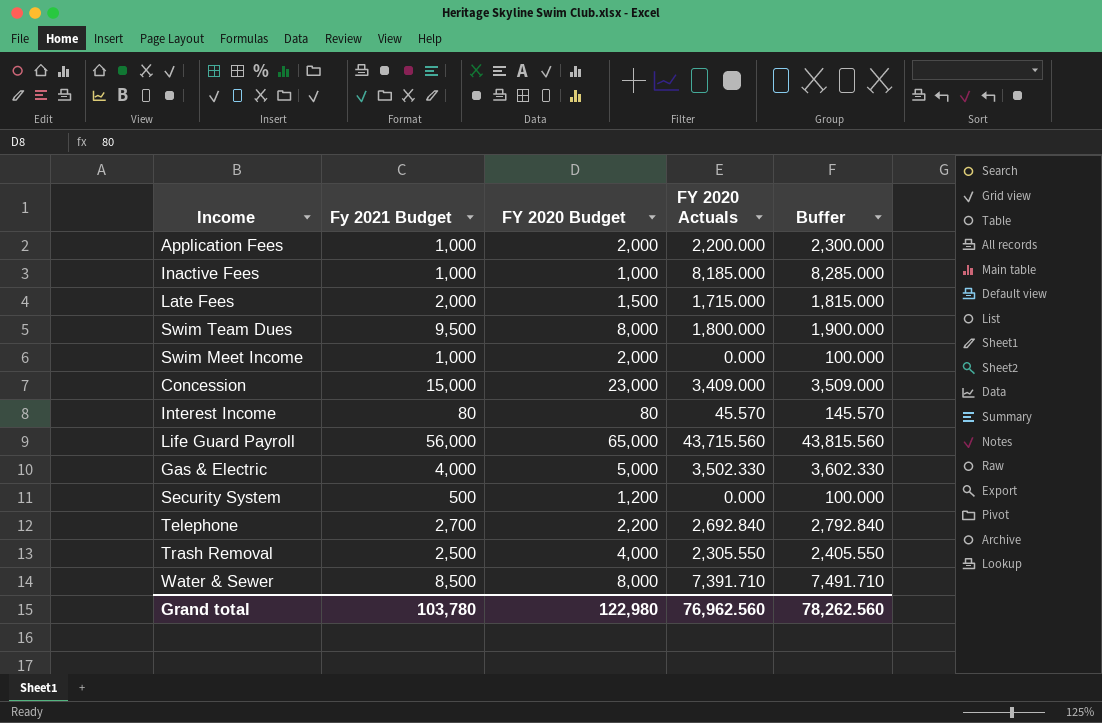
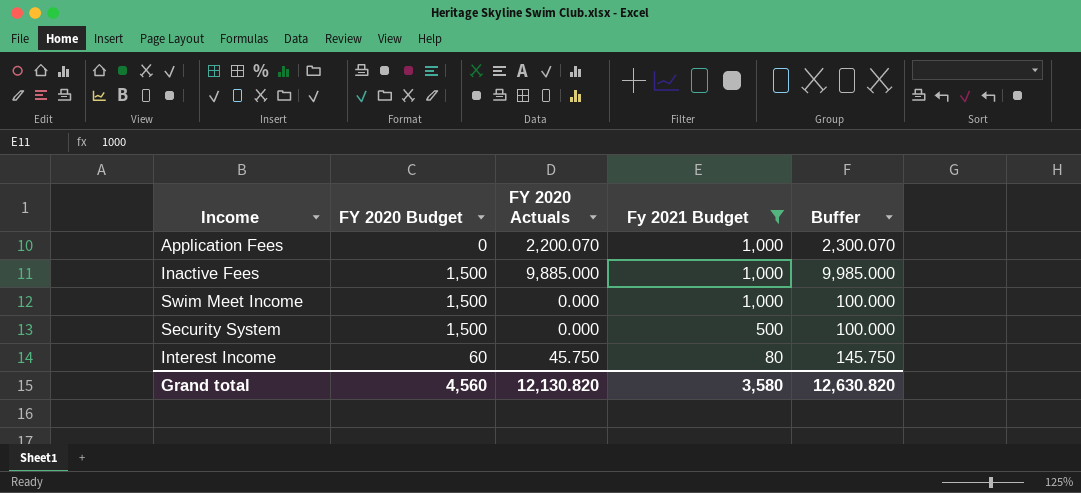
filter: none -> Fy 2021 Budget <= 1,000
row order: none -> Fy 2021 Budget descending
column Fy 2021 Budget | position: 2 -> 4
Application Fees | FY 2020 Budget: 2,000 -> 0
Application Fees | FY 2020 Actuals: 2,200.000 -> 2,200.070
Application Fees | Buffer: 2,300.000 -> 2,300.070
Inactive Fees | FY 2020 Budget: 1,000 -> 1,500
Inactive Fees | FY 2020 Actuals: 8,185.000 -> 9,885.000
Inactive Fees | Buffer: 8,285.000 -> 9,985.000
Swim Meet Income | FY 2020 Budget: 2,000 -> 1,500
Security System | FY 2020 Budget: 1,200 -> 1,500
Interest Income | FY 2020 Budget: 80 -> 60
Interest Income | FY 2020 Actuals: 45.570 -> 45.750
Interest Income | Buffer: 145.570 -> 145.750
Grand total | FY 2020 Budget: 122,980 -> 4,560
Grand total | FY 2020 Actuals: 76,962.560 -> 12,130.820
Grand total | Fy 2021 Budget: 103,780 -> 3,580
Grand total | Buffer: 78,262.560 -> 12,630.820

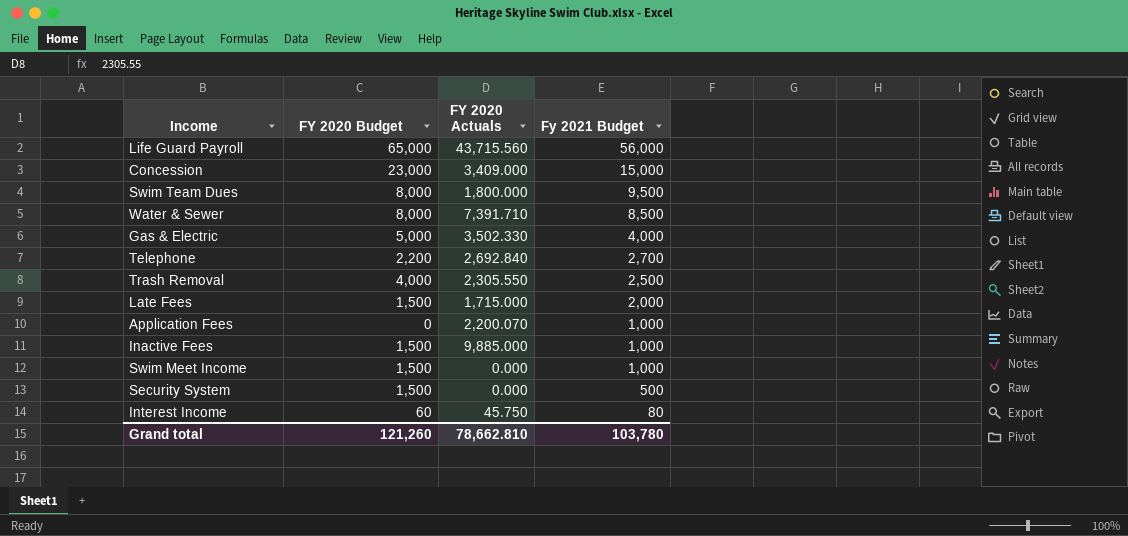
filter: Fy 2021 Budget <= 1,000 -> none
column Buffer | formula: [FY 2020 Actuals] + 100 -> none
Grand total | FY 2020 Budget: 4,560 -> 121,260
Grand total | FY 2020 Actuals: 12,130.820 -> 78,662.810
Grand total | Fy 2021 Budget: 3,580 -> 103,780

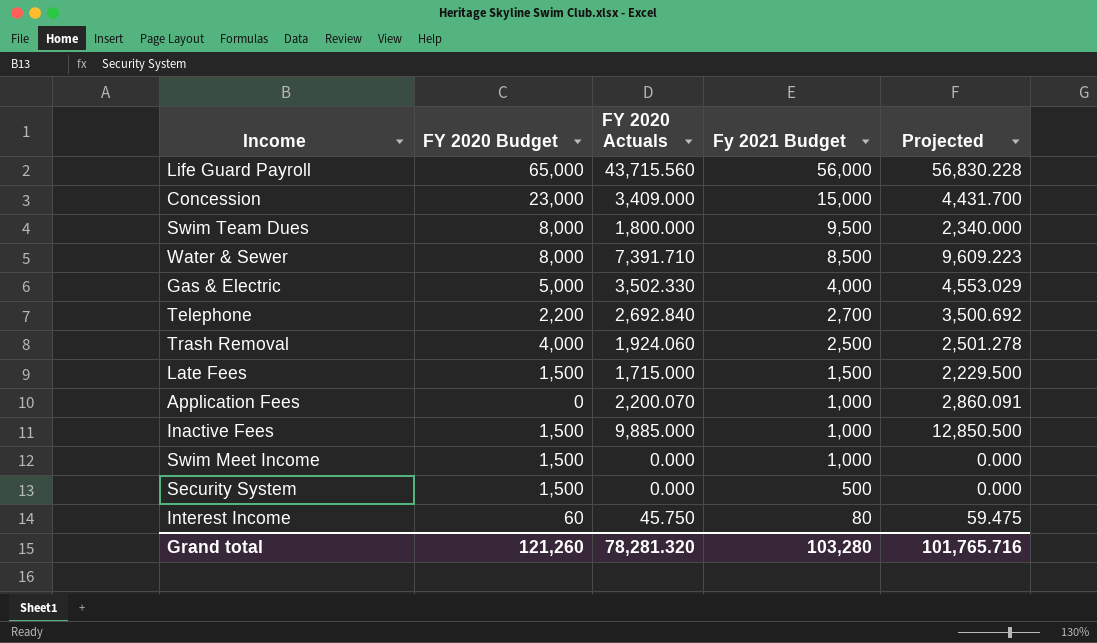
column Projected | formula: none -> [FY 2020 Actuals] * 1.3
Trash Removal | FY 2020 Actuals: 2,305.550 -> 1,924.060
Late Fees | Fy 2021 Budget: 2,000 -> 1,500
Grand total | FY 2020 Actuals: 78,662.810 -> 78,281.320
Grand total | Fy 2021 Budget: 103,780 -> 103,280

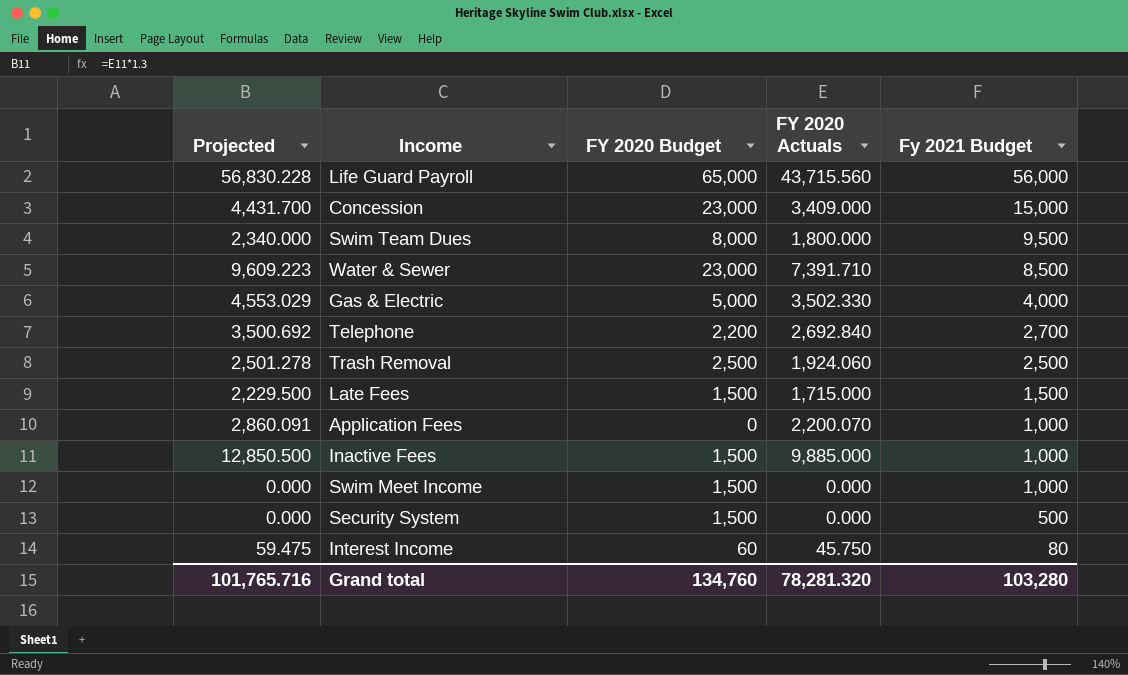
column Projected | position: 5 -> 1
Water & Sewer | FY 2020 Budget: 8,000 -> 23,000
Trash Removal | FY 2020 Budget: 4,000 -> 2,500
Grand total | FY 2020 Budget: 121,260 -> 134,760

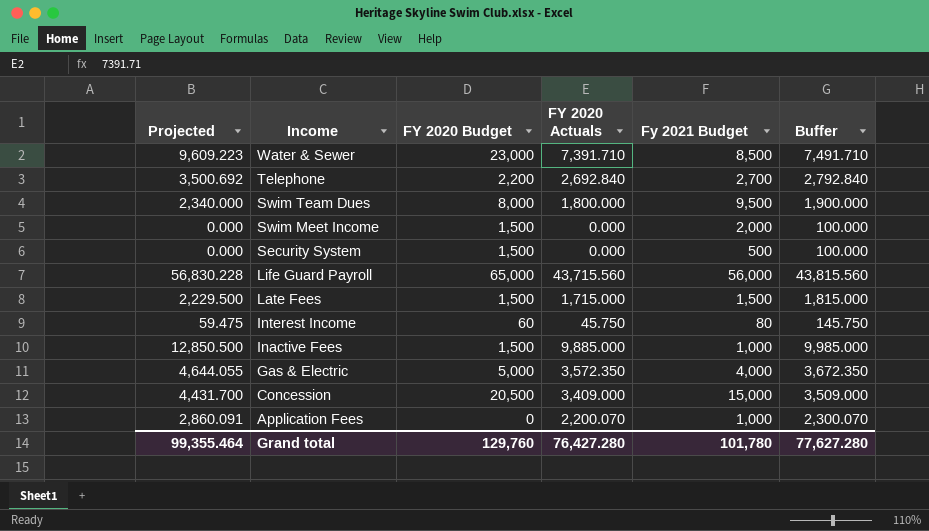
row order: Fy 2021 Budget descending -> Income descending
column Buffer | formula: none -> [FY 2020 Actuals] + 100
row Trash Removal: 2,501.278 | 2,500 | 1,924.060 | 2,500 -> none
Swim Meet Income | Fy 2021 Budget: 1,000 -> 2,000
Gas & Electric | Projected: 4,553.029 -> 4,644.055
Gas & Electric | FY 2020 Actuals: 3,502.330 -> 3,572.350
Concession | FY 2020 Budget: 23,000 -> 20,500
Grand total | Projected: 101,765.716 -> 99,355.464
Grand total | FY 2020 Budget: 134,760 -> 129,760
Grand total | FY 2020 Actuals: 78,281.320 -> 76,427.280
Grand total | Fy 2021 Budget: 103,280 -> 101,780

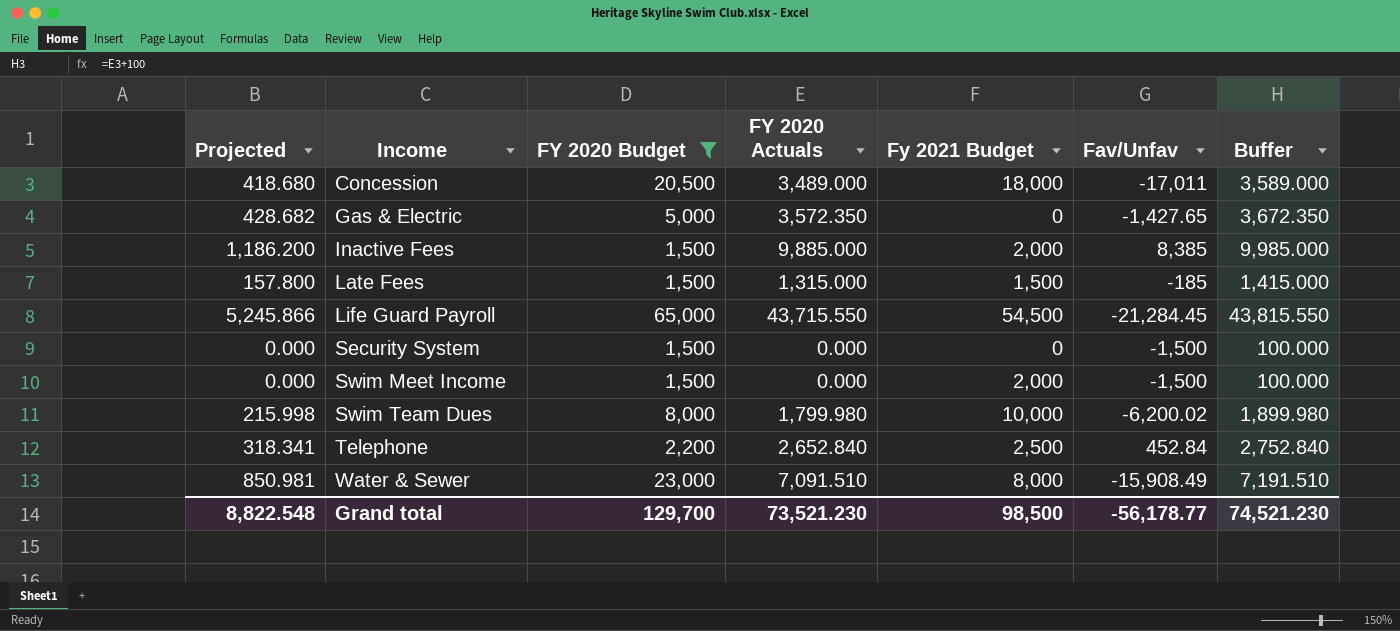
filter: none -> FY 2020 Budget >= 1,500
row order: Income descending -> Income ascending
column Projected | formula: [FY 2020 Actuals] * 1.3 -> [FY 2020 Actuals] * 0.12
column Fav/Unfav | formula: none -> [FY 2020 Actuals] - [FY 2020 Budget]
Concession | FY 2020 Actuals: 3,409.000 -> 3,489.000
Concession | Fy 2021 Budget: 15,000 -> 18,000
Concession | Buffer: 3,509.000 -> 3,589.000
Gas & Electric | Fy 2021 Budget: 4,000 -> 0
Inactive Fees | Fy 2021 Budget: 1,000 -> 2,000
Late Fees | FY 2020 Actuals: 1,715.000 -> 1,315.000
Late Fees | Buffer: 1,815.000 -> 1,415.000
Life Guard Payroll | FY 2020 Actuals: 43,715.560 -> 43,715.550
Life Guard Payroll | Fy 2021 Budget: 56,000 -> 54,500
Life Guard Payroll | Buffer: 43,815.560 -> 43,815.550
Security System | Fy 2021 Budget: 500 -> 0
Swim Team Dues | FY 2020 Actuals: 1,800.000 -> 1,799.980
Swim Team Dues | Fy 2021 Budget: 9,500 -> 10,000
Swim Team Dues | Buffer: 1,900.000 -> 1,899.980
Telephone | FY 2020 Actuals: 2,692.840 -> 2,652.840
Telephone | Fy 2021 Budget: 2,700 -> 2,500
Telephone | Buffer: 2,792.840 -> 2,752.840
Water & Sewer | FY 2020 Actuals: 7,391.710 -> 7,091.510
Water & Sewer | Fy 2021 Budget: 8,500 -> 8,000
Water & Sewer | Buffer: 7,491.710 -> 7,191.510
Grand total | Projected: 99,355.464 -> 8,822.548
Grand total | FY 2020 Budget: 129,760 -> 129,700
Grand total | FY 2020 Actuals: 76,427.280 -> 73,521.230
Grand total | Fy 2021 Budget: 101,780 -> 98,500
Grand total | Buffer: 77,627.280 -> 74,521.230

